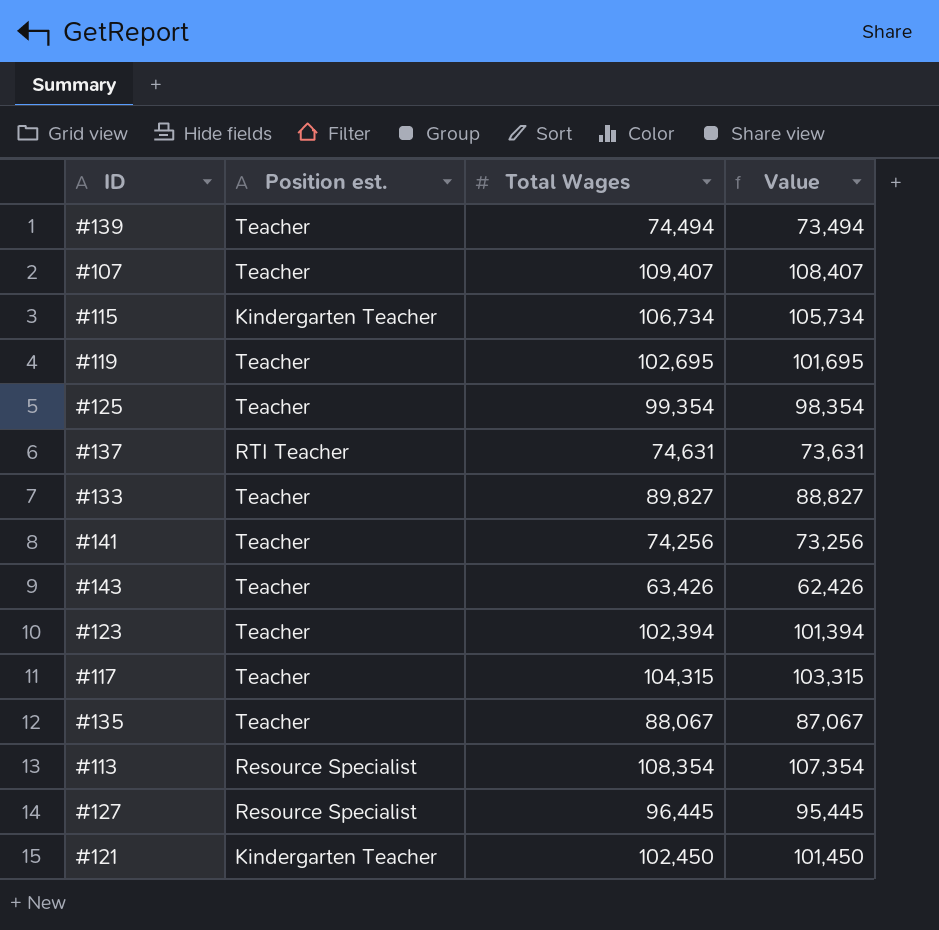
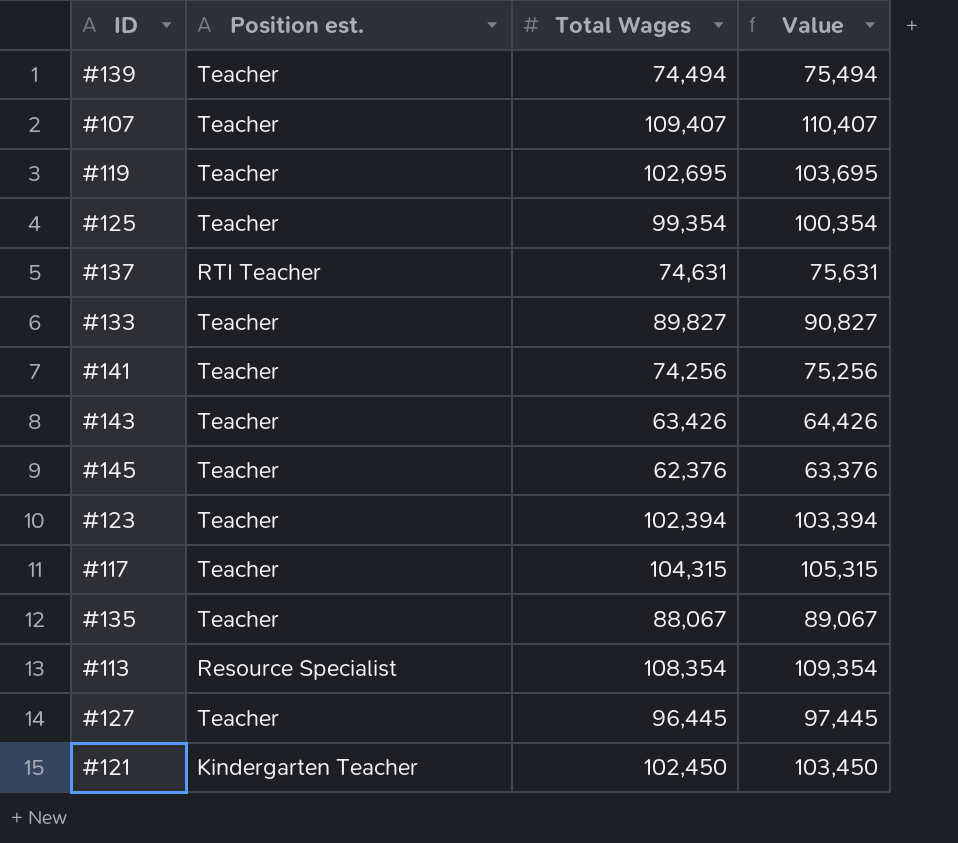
column Value | formula: [Total Wages] - 1000 -> [Total Wages] + 1000
row #115: Kindergarten Teacher | 106,734 | 105,734 -> none
row #145: none -> Teacher | 62,376 | 63,376
#127 | Position est.: Resource Specialist -> Teacher

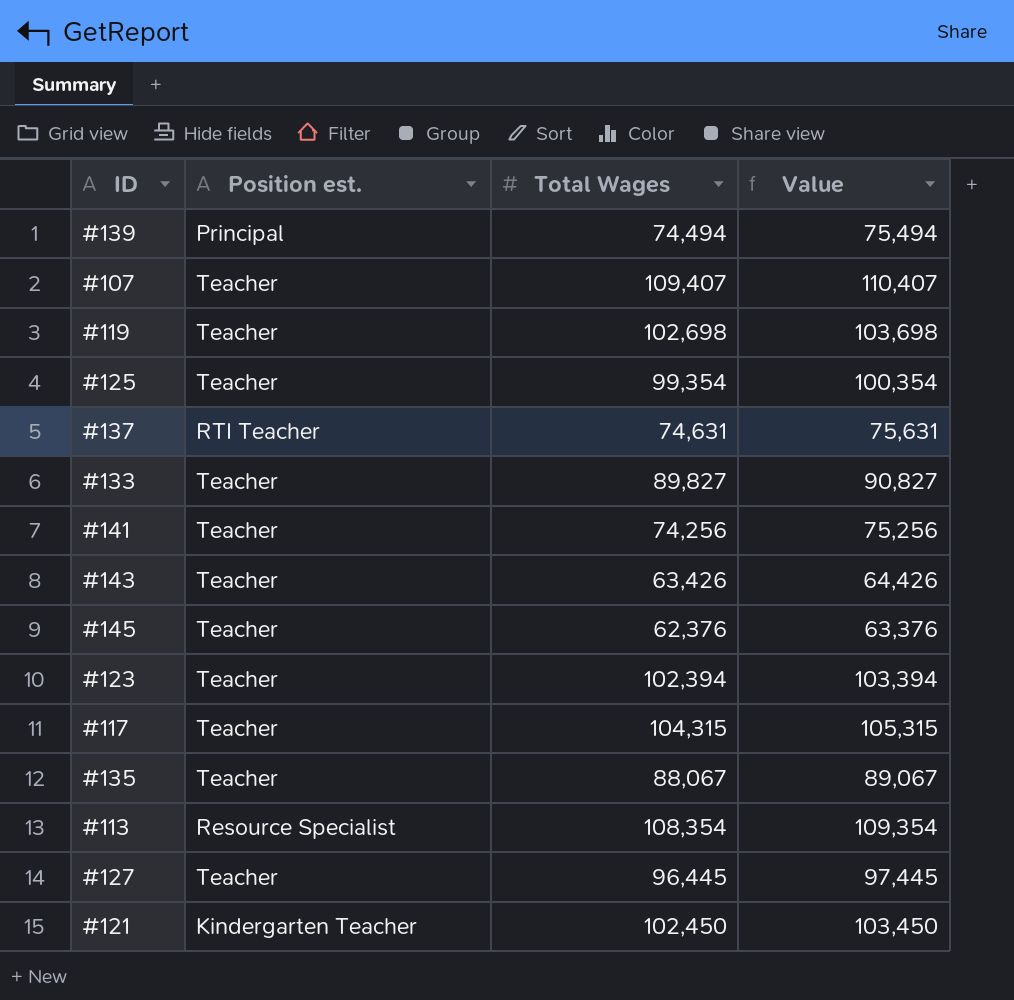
#139 | Position est.: Teacher -> Principal
#119 | Total Wages: 102,695 -> 102,698
#119 | Value: 103,695 -> 103,698

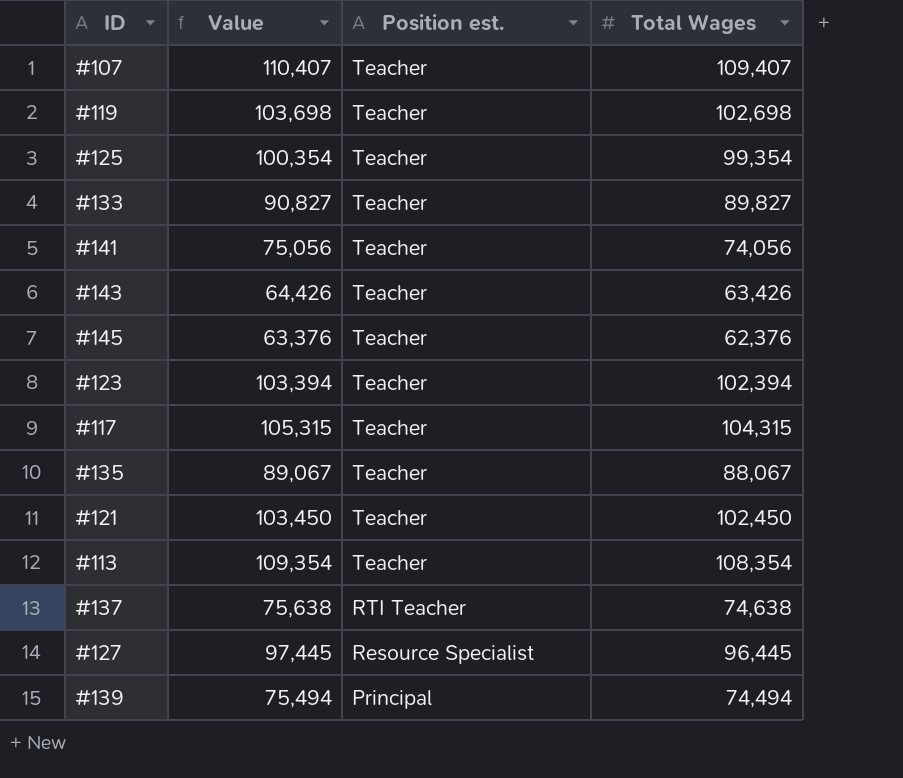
row order: none -> Position est. descending
column Value | position: 4 -> 2
#141 | Value: 75,256 -> 75,056
#141 | Total Wages: 74,256 -> 74,056
#121 | Position est.: Kindergarten Teacher -> Teacher
#113 | Position est.: Resource Specialist -> Teacher
#137 | Value: 75,631 -> 75,638
#137 | Total Wages: 74,631 -> 74,638
#127 | Position est.: Teacher -> Resource Specialist

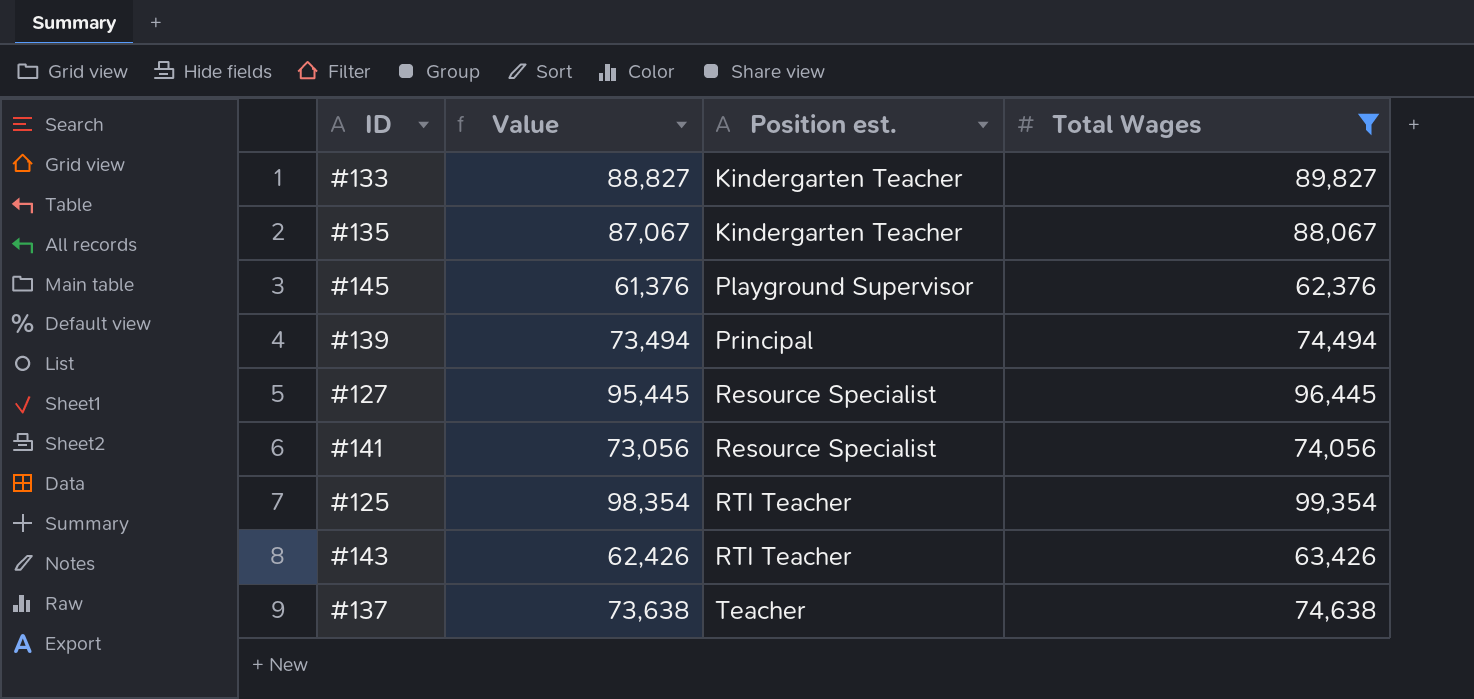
filter: none -> Total Wages <= 99,354
row order: Position est. descending -> Position est. ascending
column Value | formula: [Total Wages] + 1000 -> [Total Wages] - 1000
#133 | Position est.: Teacher -> Kindergarten Teacher
#135 | Position est.: Teacher -> Kindergarten Teacher
#145 | Position est.: Teacher -> Playground Supervisor
#141 | Position est.: Teacher -> Resource Specialist
#125 | Position est.: Teacher -> RTI Teacher
#143 | Position est.: Teacher -> RTI Teacher
#137 | Position est.: RTI Teacher -> Teacher

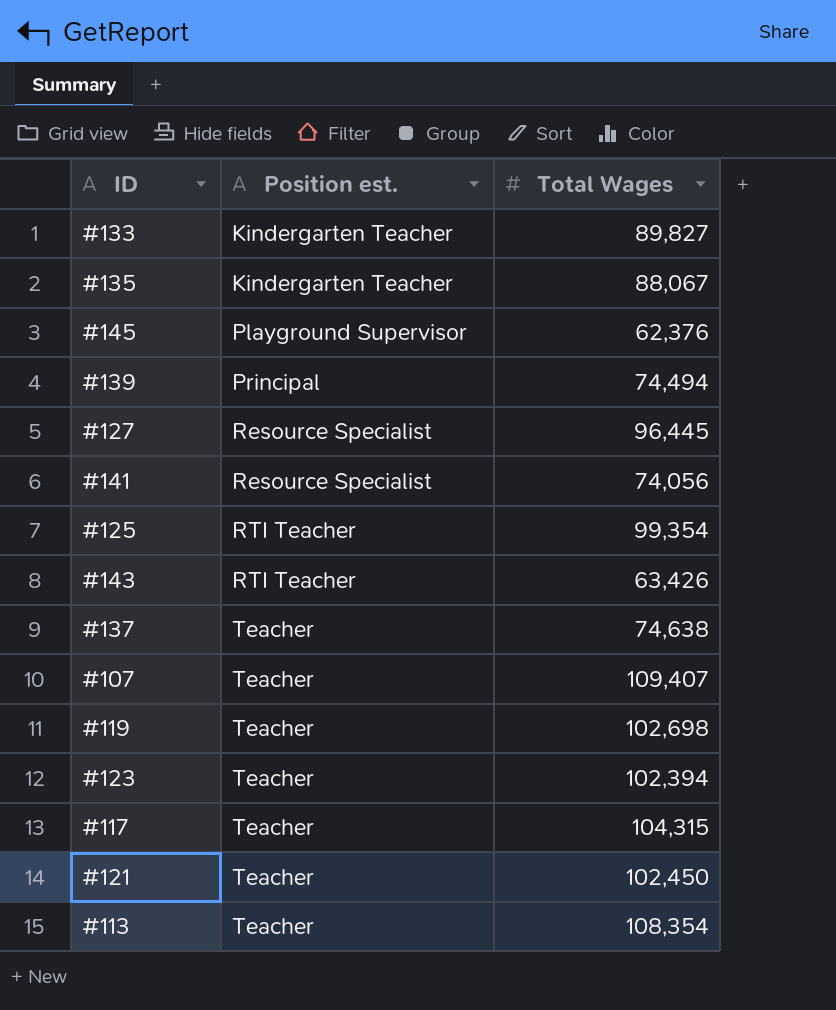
filter: Total Wages <= 99,354 -> none
column Value | formula: [Total Wages] - 1000 -> none

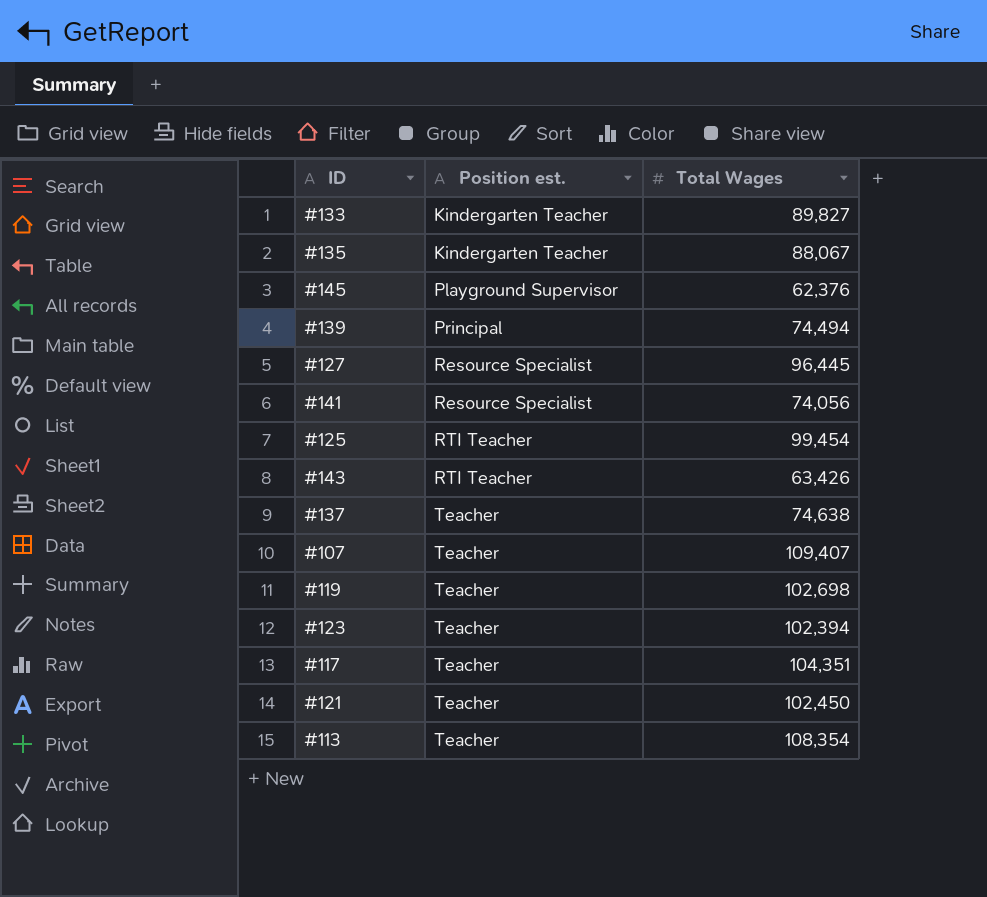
#125 | Total Wages: 99,354 -> 99,454
#117 | Total Wages: 104,315 -> 104,351

